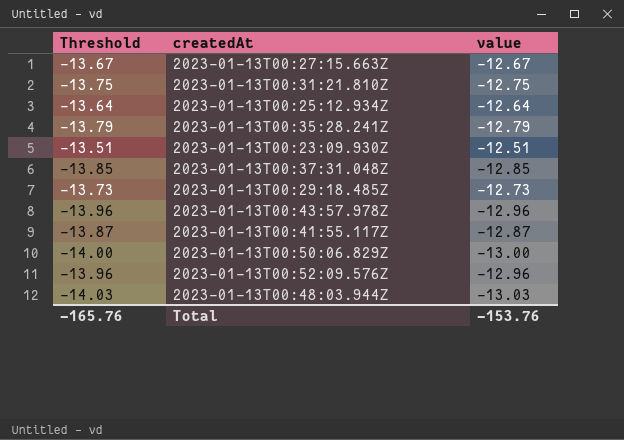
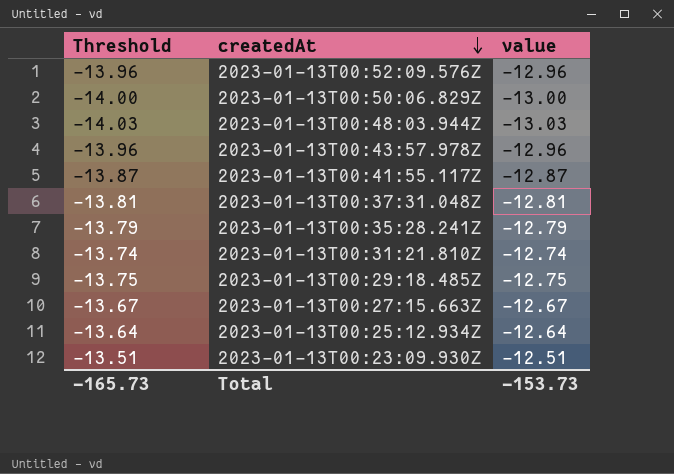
row order: none -> createdAt descending
2023-01-13T00:37:31.048Z | Threshold: -13.85 -> -13.81
2023-01-13T00:37:31.048Z | value: -12.85 -> -12.81
2023-01-13T00:31:21.810Z | Threshold: -13.75 -> -13.74
2023-01-13T00:31:21.810Z | value: -12.75 -> -12.74
2023-01-13T00:29:18.485Z | Threshold: -13.73 -> -13.75
2023-01-13T00:29:18.485Z | value: -12.73 -> -12.75
Total | Threshold: -165.76 -> -165.73
Total | value: -153.76 -> -153.73

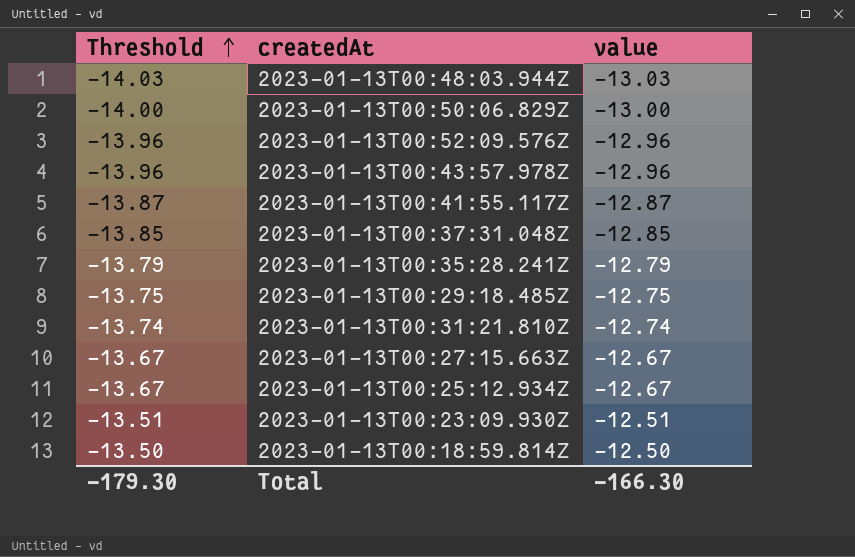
row order: createdAt descending -> Threshold ascending
2023-01-13T00:37:31.048Z | Threshold: -13.81 -> -13.85
2023-01-13T00:37:31.048Z | value: -12.81 -> -12.85
2023-01-13T00:25:12.934Z | Threshold: -13.64 -> -13.67
2023-01-13T00:25:12.934Z | value: -12.64 -> -12.67
row 2023-01-13T00:18:59.814Z: none -> -13.50 | -12.50
Total | Threshold: -165.73 -> -179.30
Total | value: -153.73 -> -166.30

